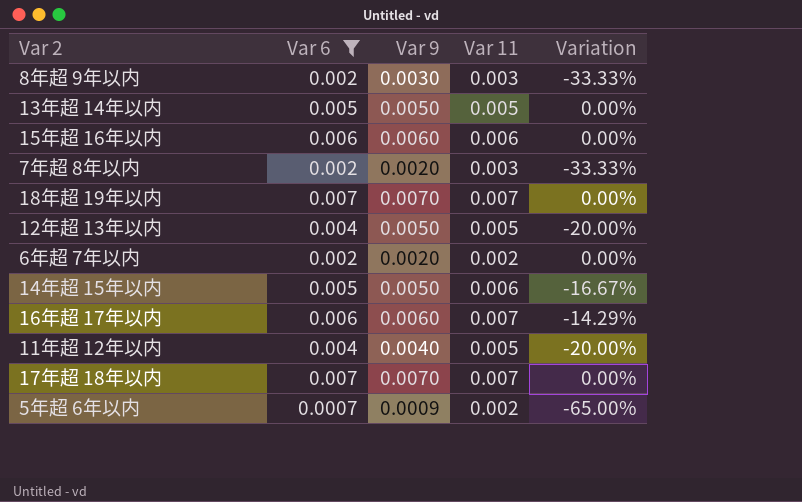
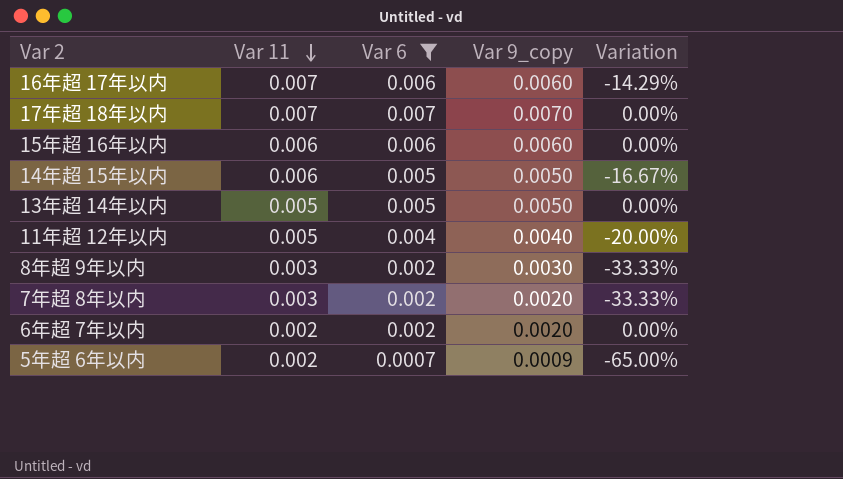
row order: none -> Var 11 descending
column Var 11 | position: 4 -> 2
column name: Var 9 -> Var 9_copy
row 18年超 19年以内: 0.007 | 0.0070 | 0.007 | 0.00% -> none
row 12年超 13年以内: 0.004 | 0.0050 | 0.005 | -20.00% -> none

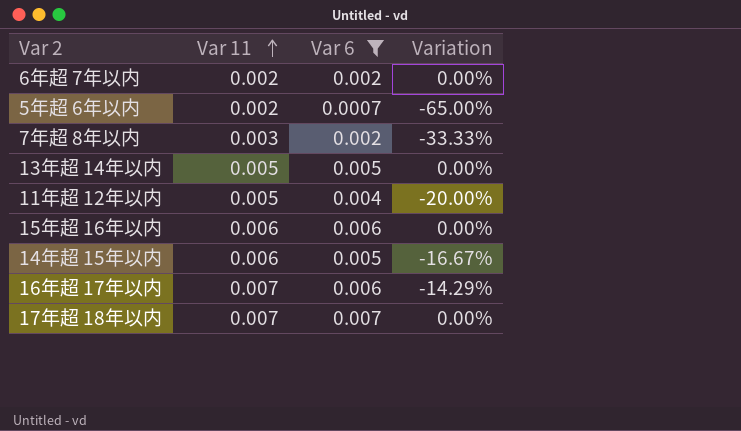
row order: Var 11 descending -> Var 11 ascending
column Var 9_copy | position: 4 -> none
row 8年超 9年以内: 0.003 | 0.002 | 0.0030 | -33.33% -> none

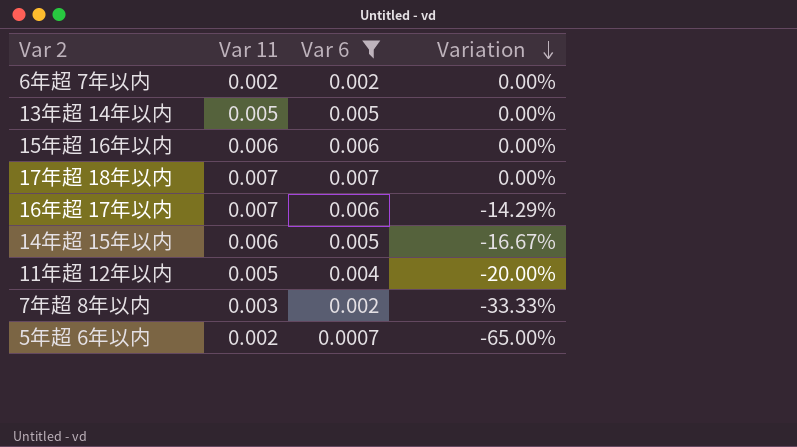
row order: Var 11 ascending -> Variation descending

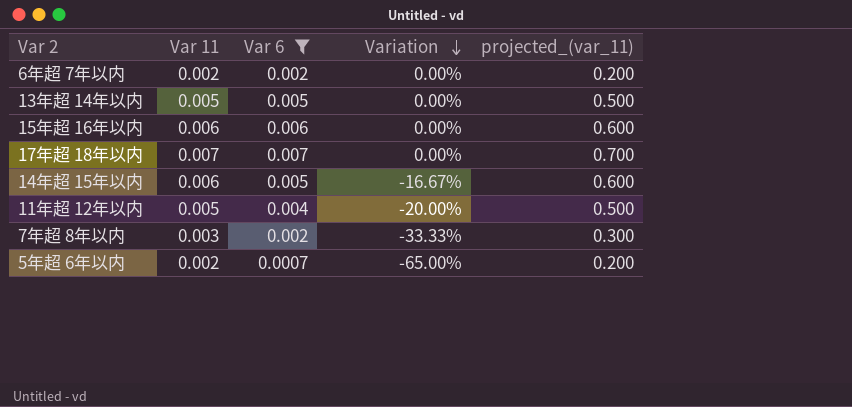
column projected_(var_11) | formula: none -> [Var 11] * 100
row 16年超 17年以内: 0.007 | 0.006 | -14.29% -> none

